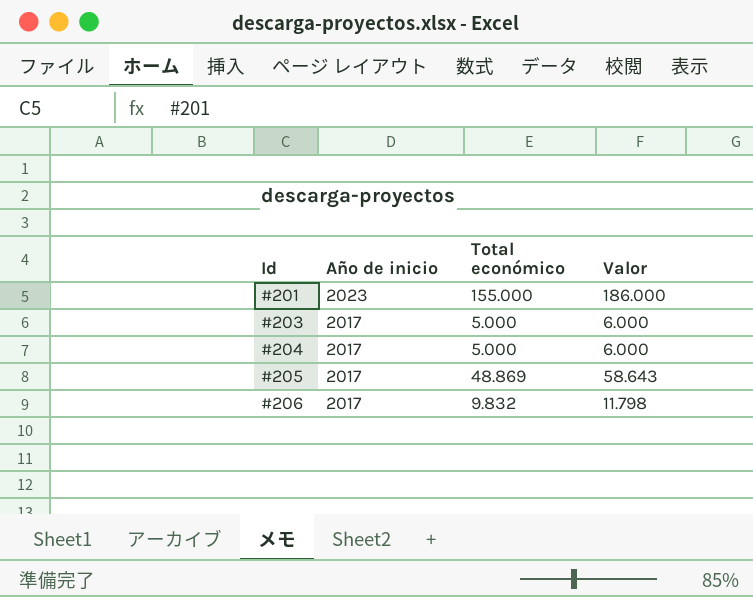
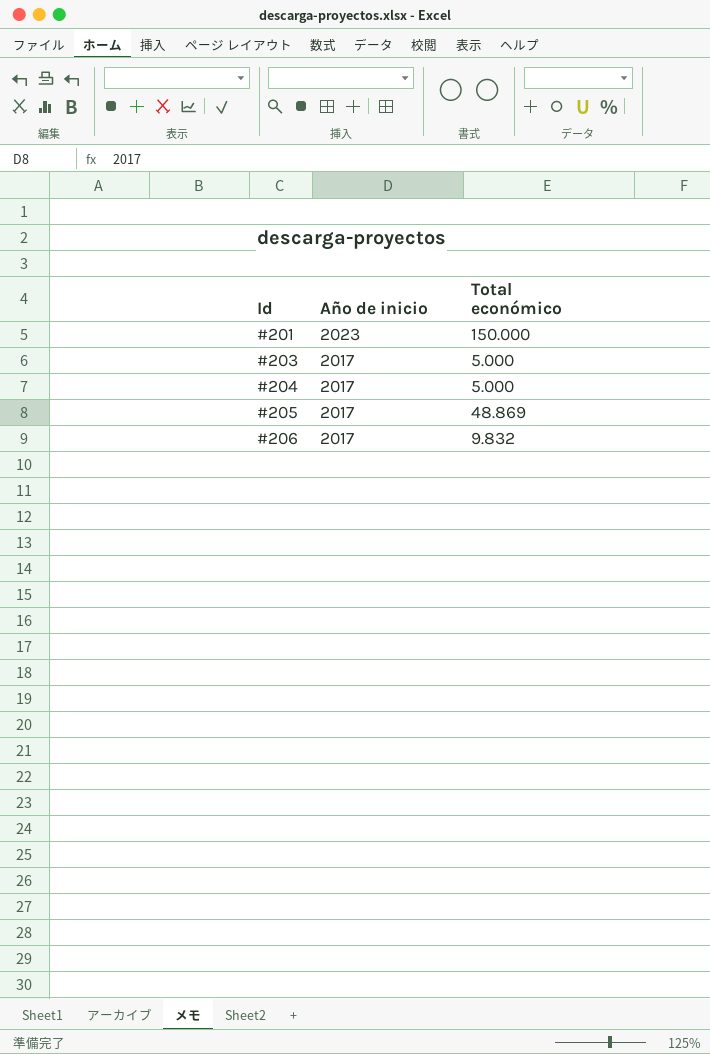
column Valor | formula: [Total económico] * 1,2 -> none
#201 | Total económico: 155.000 -> 150.000

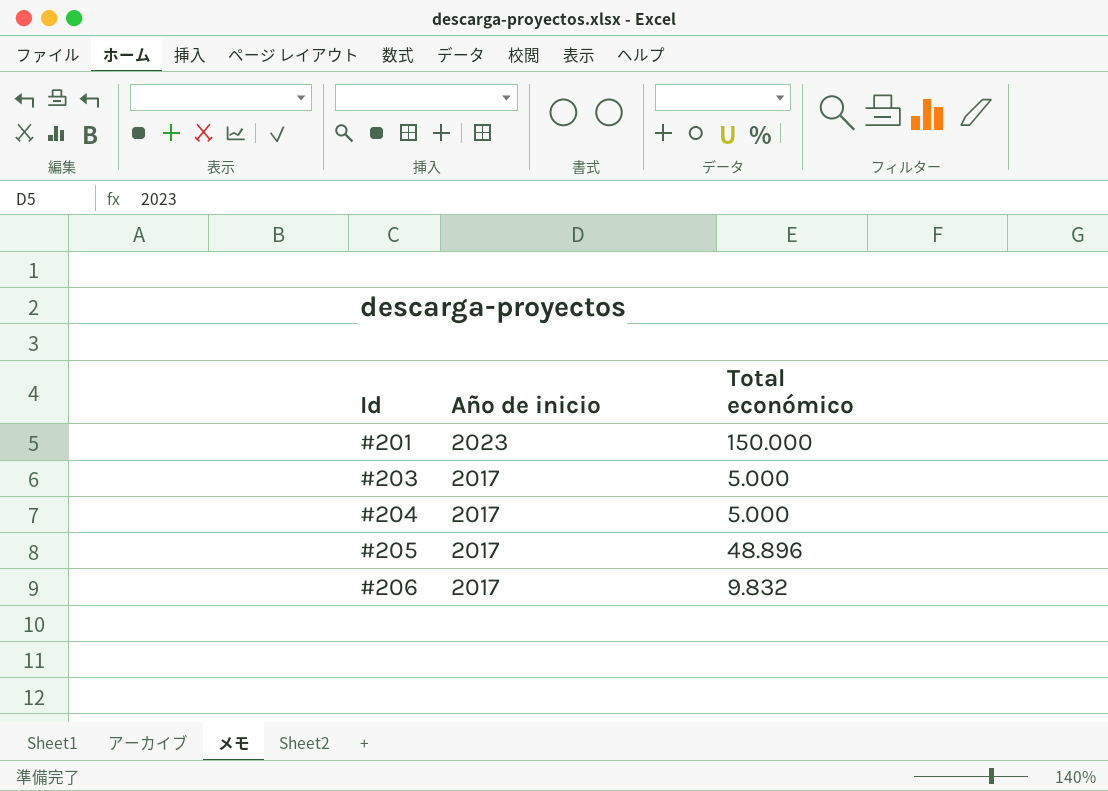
#205 | Total económico: 48.869 -> 48.896

